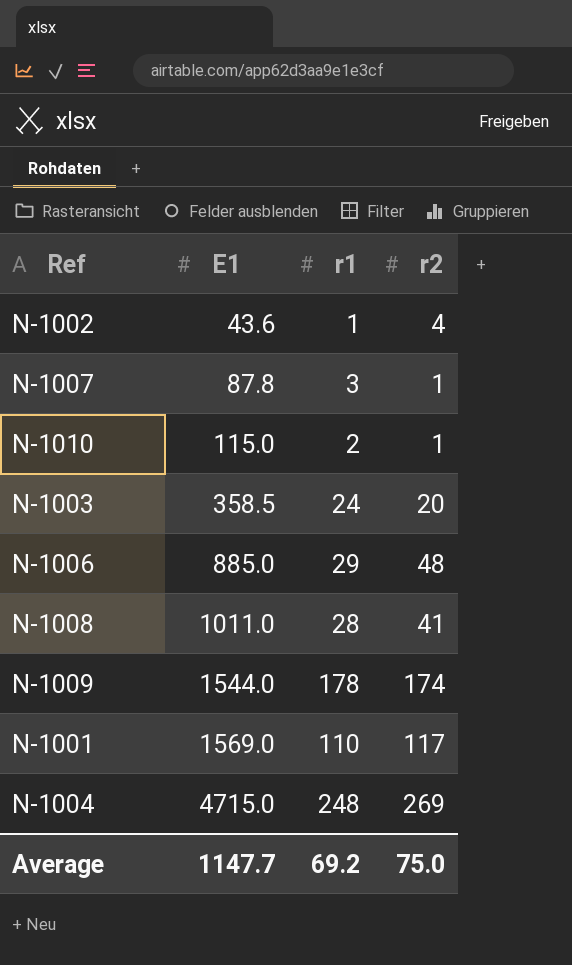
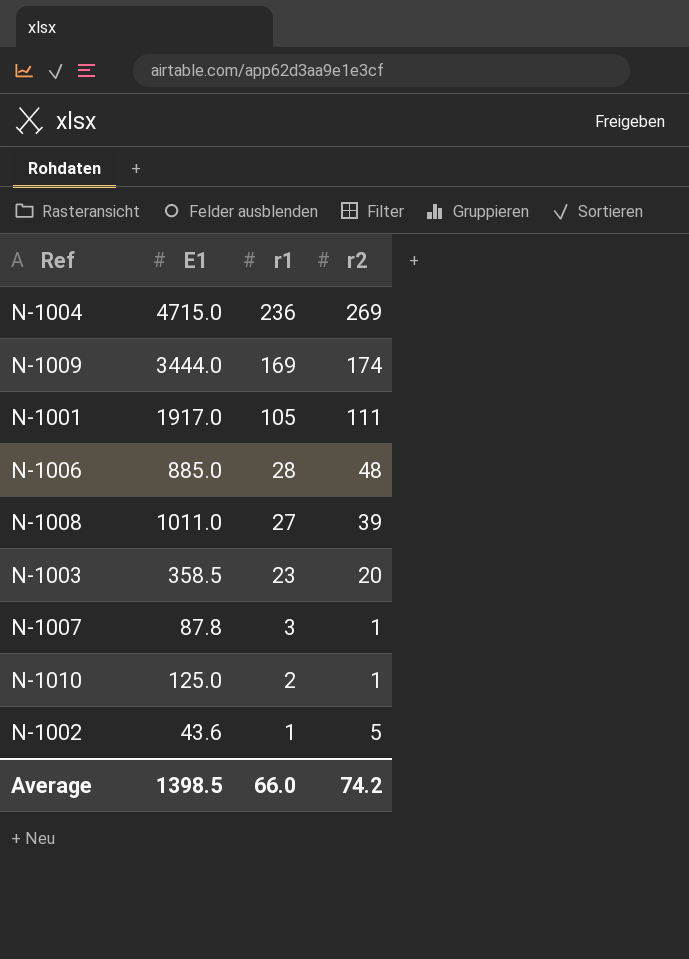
row order: E1 ascending -> r1 descending
N-1004 | r1: 248 -> 236
N-1009 | E1: 1544.0 -> 3444.0
N-1009 | r1: 178 -> 169
N-1001 | E1: 1569.0 -> 1917.0
N-1001 | r1: 110 -> 105
N-1001 | r2: 117 -> 111
N-1006 | r1: 29 -> 28
N-1008 | r1: 28 -> 27
N-1008 | r2: 41 -> 39
N-1003 | r1: 24 -> 23
N-1010 | E1: 115.0 -> 125.0
N-1002 | r2: 4 -> 5
Average | E1: 1147.7 -> 1398.5
Average | r1: 69.2 -> 66.0
Average | r2: 75.0 -> 74.2

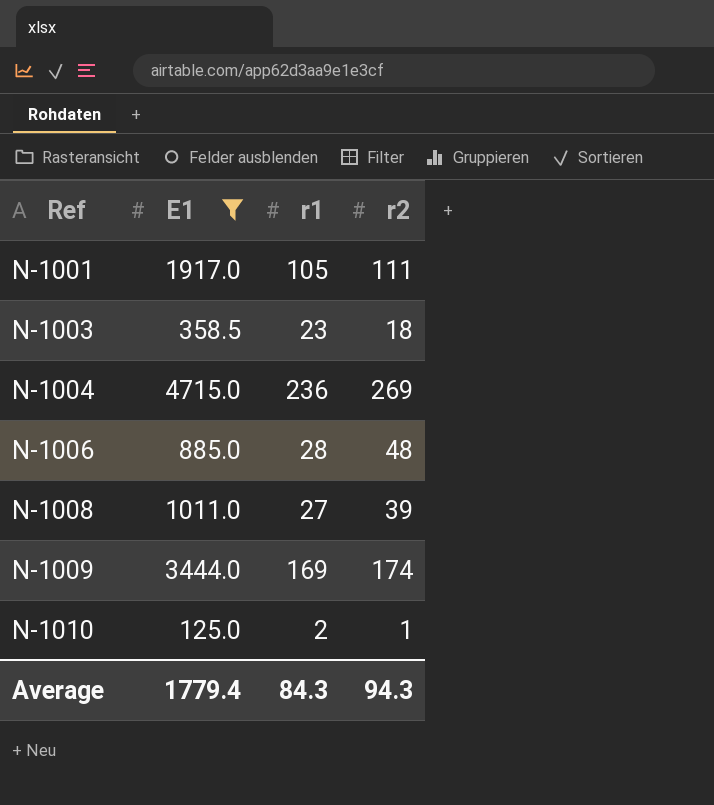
filter: none -> E1 >= 125.0
row order: r1 descending -> Ref ascending
N-1003 | r2: 20 -> 18
Average | E1: 1398.5 -> 1779.4
Average | r1: 66.0 -> 84.3
Average | r2: 74.2 -> 94.3

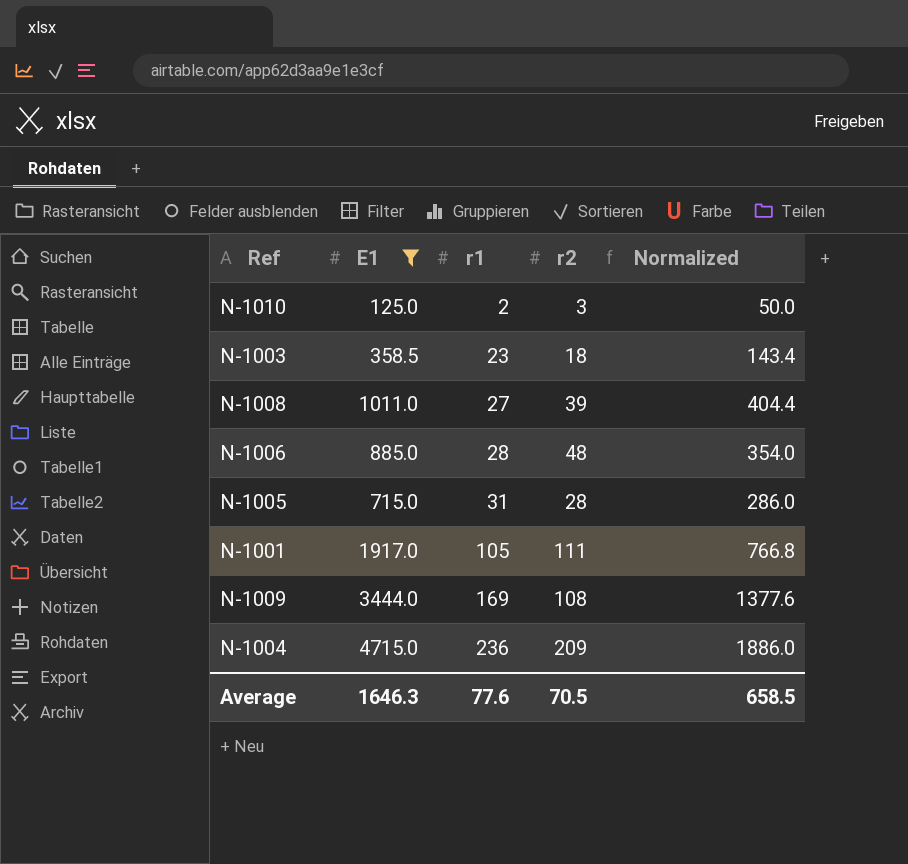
row order: Ref ascending -> r1 ascending
column Normalized | formula: none -> [E1] * 0.4
N-1010 | r2: 1 -> 3
row N-1005: none -> 715.0 | 31 | 28 | 286.0
N-1009 | r2: 174 -> 108
N-1004 | r2: 269 -> 209
Average | E1: 1779.4 -> 1646.3
Average | r1: 84.3 -> 77.6
Average | r2: 94.3 -> 70.5

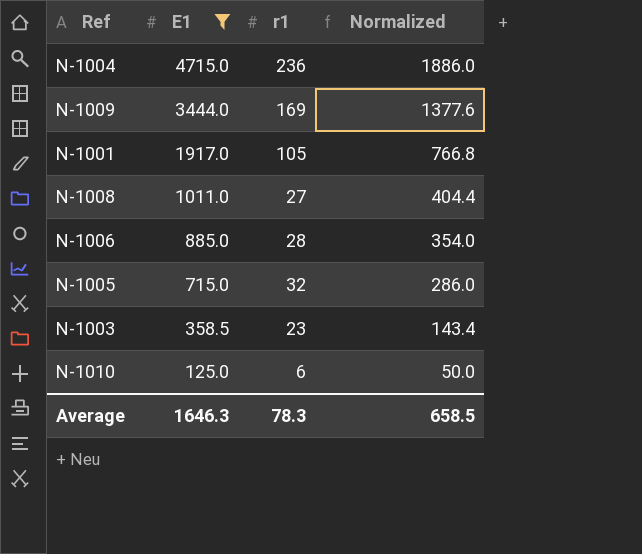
row order: r1 ascending -> E1 descending
column r2 | position: 4 -> none
N-1005 | r1: 31 -> 32
N-1010 | r1: 2 -> 6
Average | r1: 77.6 -> 78.3

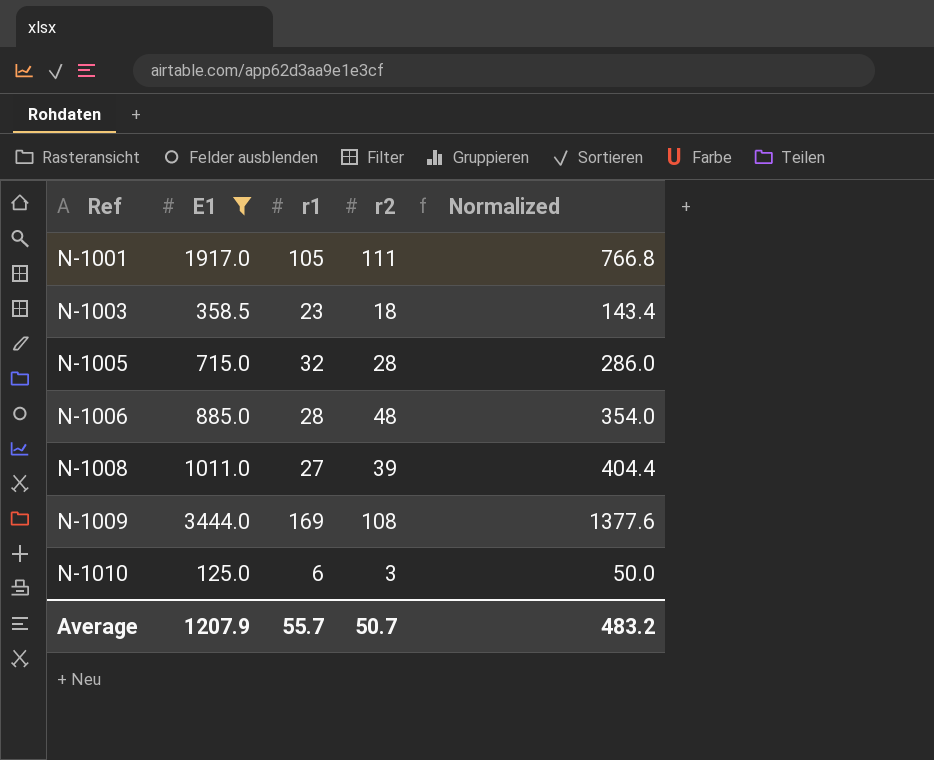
row order: E1 descending -> Ref ascending
column r2 | position: none -> 4
row N-1004: 4715.0 | 236 | 1886.0 -> none
Average | E1: 1646.3 -> 1207.9
Average | r1: 78.3 -> 55.7
Average | Normalized: 658.5 -> 483.2

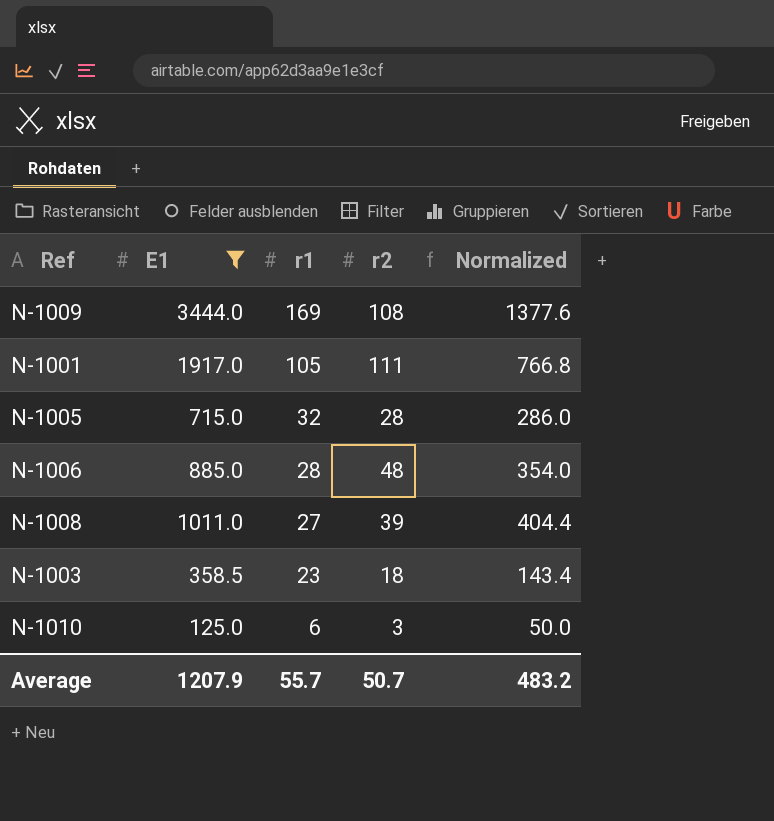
row order: Ref ascending -> r1 descending

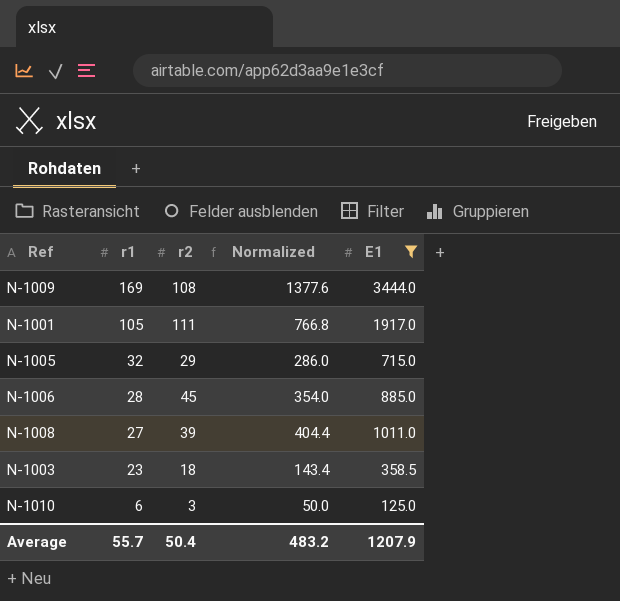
column E1 | position: 2 -> 5
N-1005 | r2: 28 -> 29
N-1006 | r2: 48 -> 45
Average | r2: 50.7 -> 50.4

